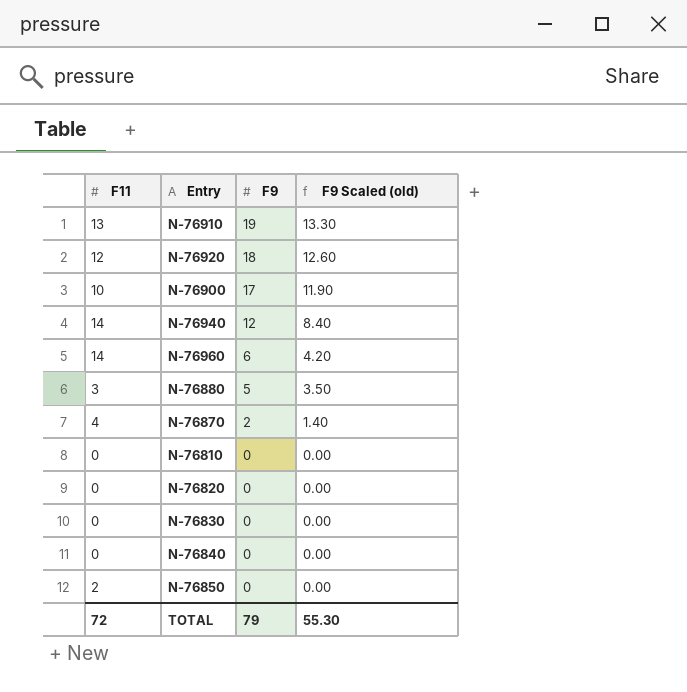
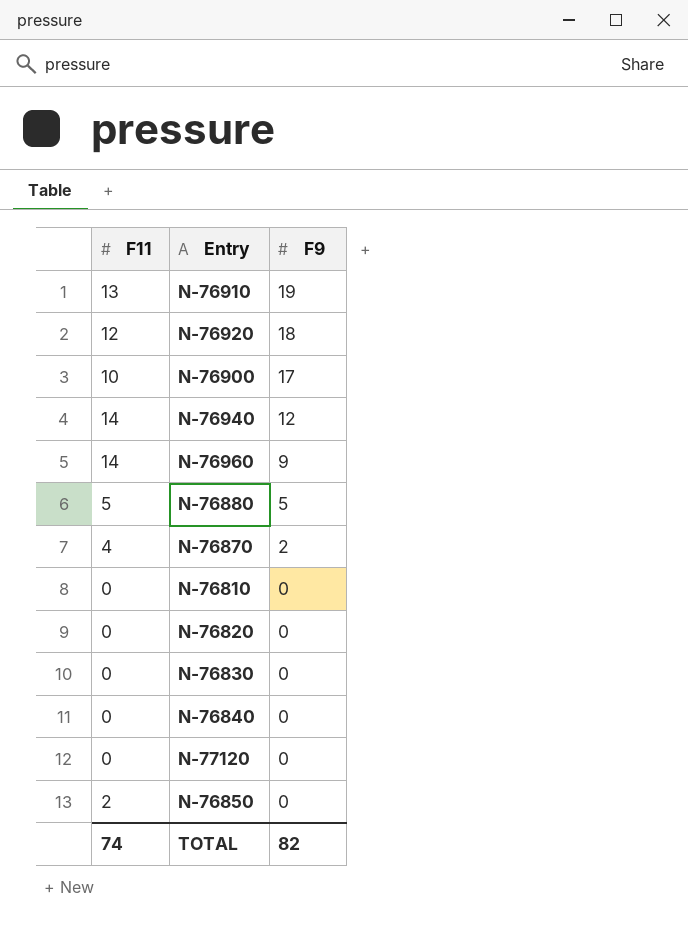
column F9 Scaled (old) | formula: [F9] * 0.7 -> none
N-76960 | F9: 6 -> 9
N-76880 | F11: 3 -> 5
row N-77120: none -> 0 | 0
TOTAL | F11: 72 -> 74
TOTAL | F9: 79 -> 82

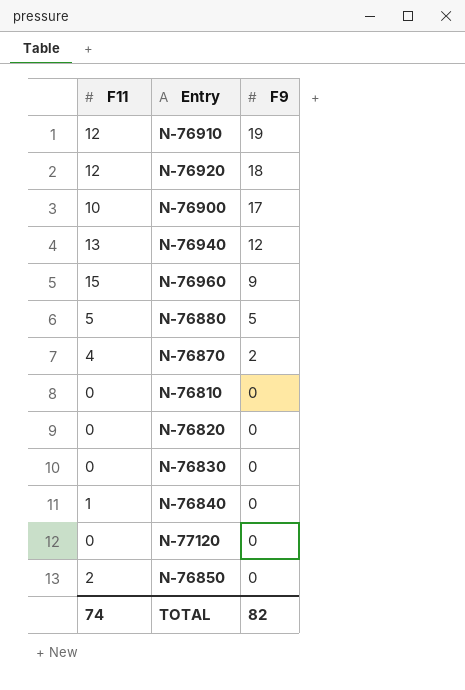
N-76910 | F11: 13 -> 12
N-76940 | F11: 14 -> 13
N-76960 | F11: 14 -> 15
N-76840 | F11: 0 -> 1

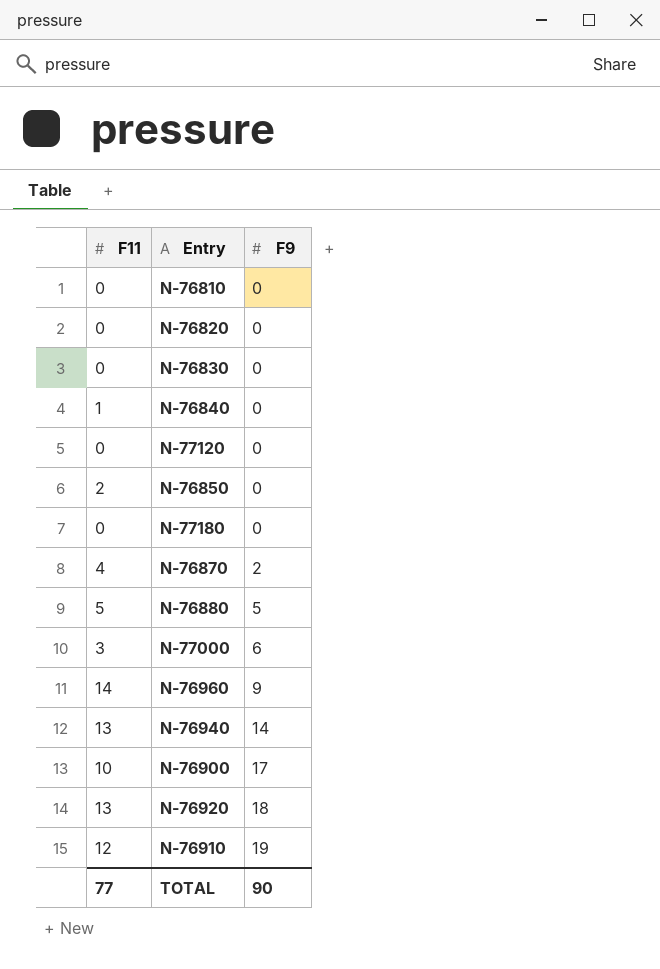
row order: F9 descending -> F9 ascending
row N-77180: none -> 0 | 0
row N-77000: none -> 3 | 6
N-76960 | F11: 15 -> 14
N-76940 | F9: 12 -> 14
N-76920 | F11: 12 -> 13
TOTAL | F11: 74 -> 77
TOTAL | F9: 82 -> 90

